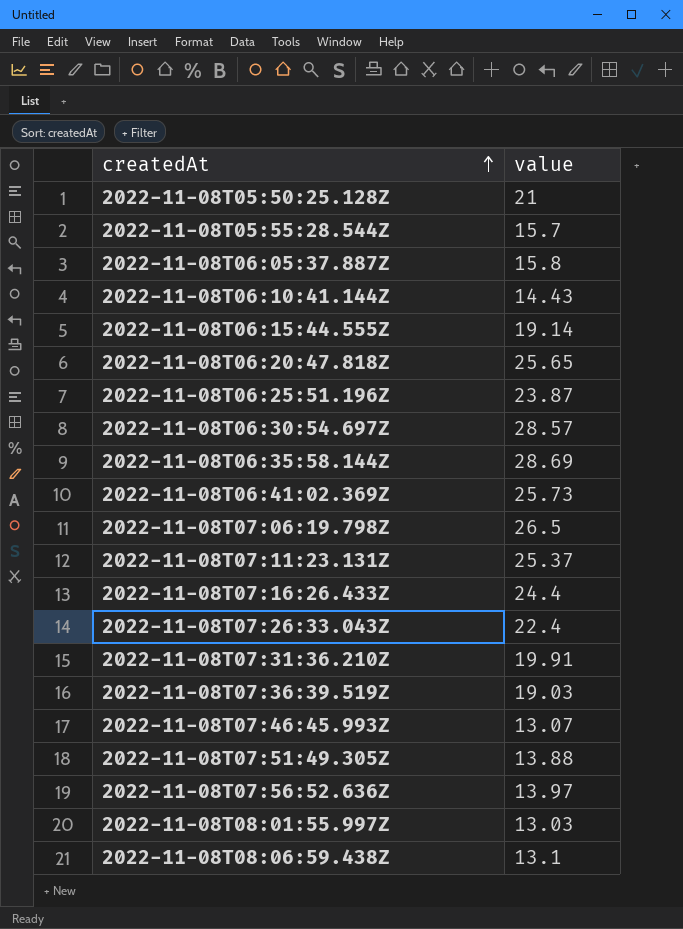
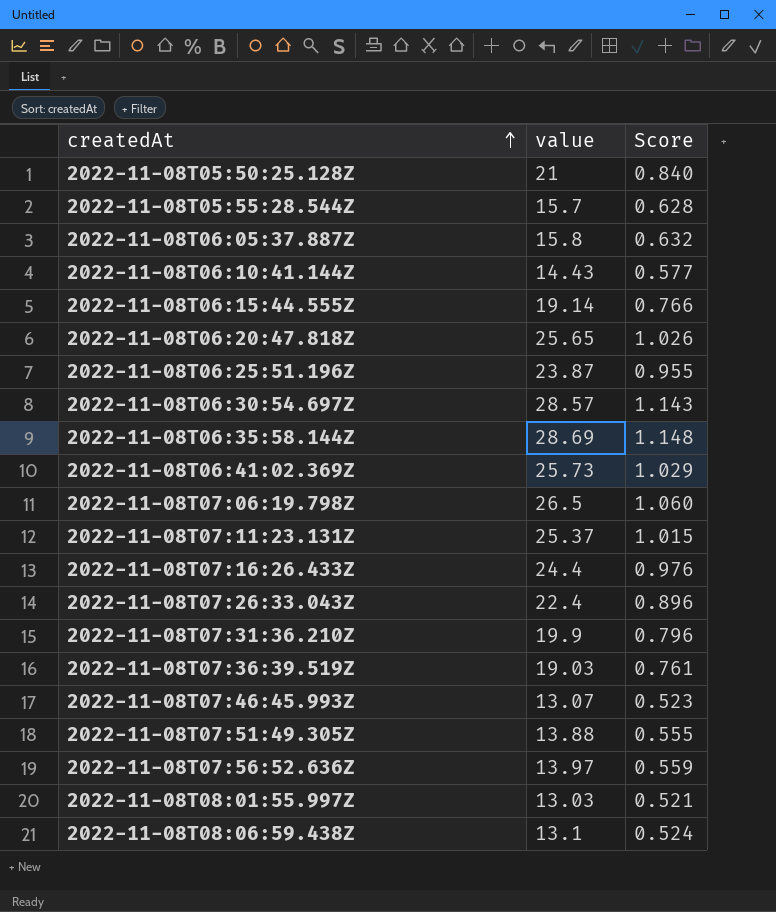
column Score | formula: none -> [value] * 0.04
2022-11-08T07:31:36.210Z | value: 19.91 -> 19.9

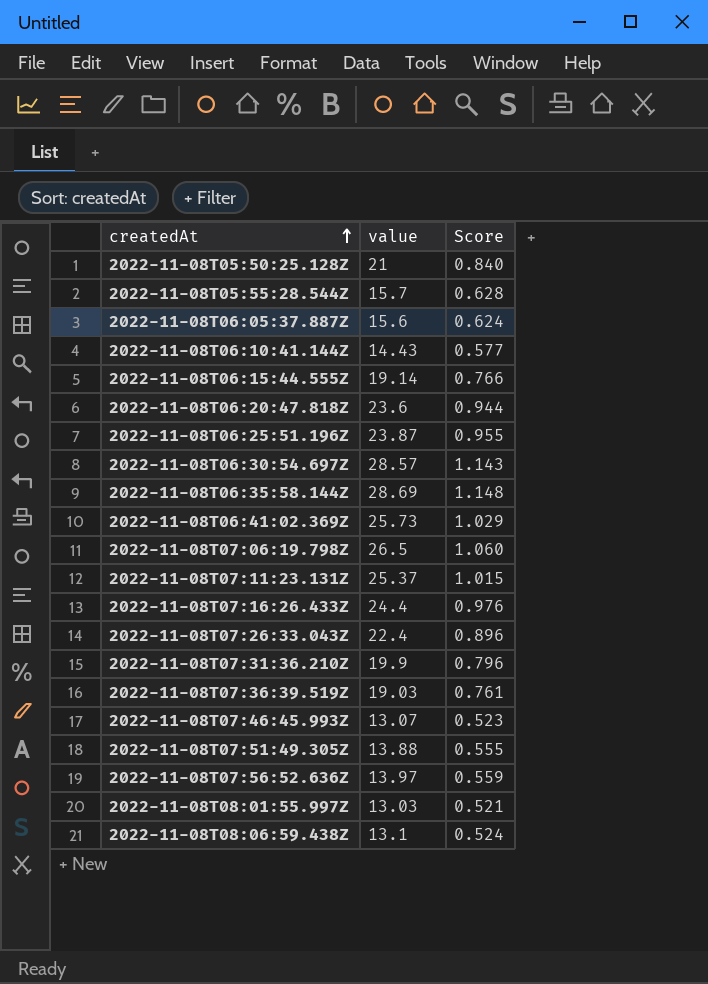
2022-11-08T06:05:37.887Z | value: 15.8 -> 15.6
2022-11-08T06:05:37.887Z | Score: 0.632 -> 0.624
2022-11-08T06:20:47.818Z | value: 25.65 -> 23.6
2022-11-08T06:20:47.818Z | Score: 1.026 -> 0.944

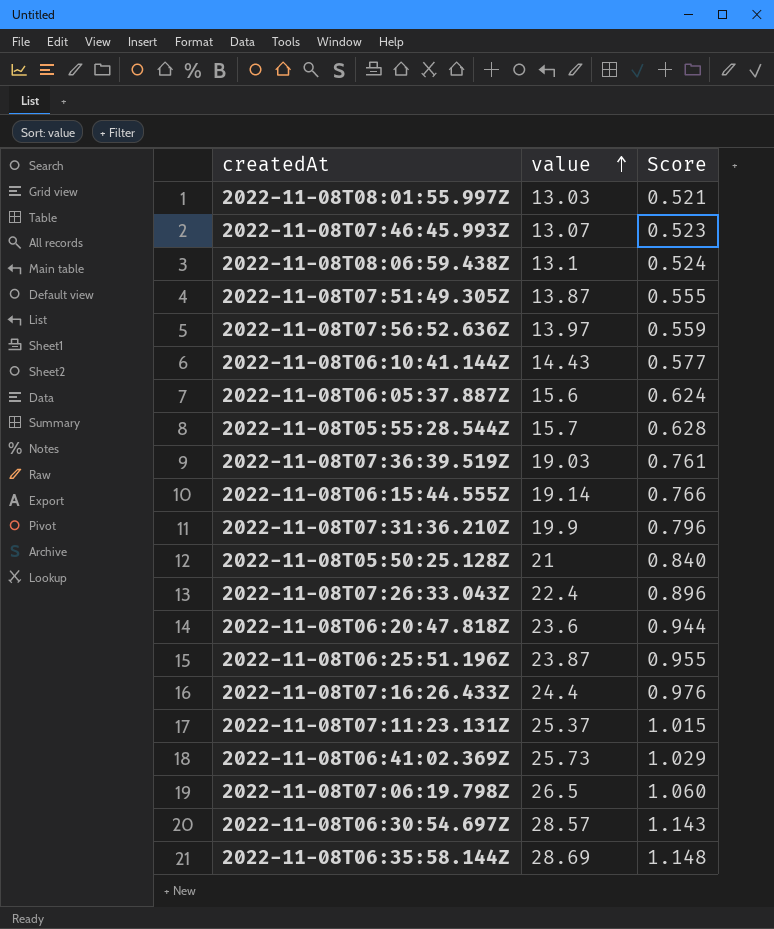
row order: createdAt ascending -> value ascending
2022-11-08T07:51:49.305Z | value: 13.88 -> 13.87

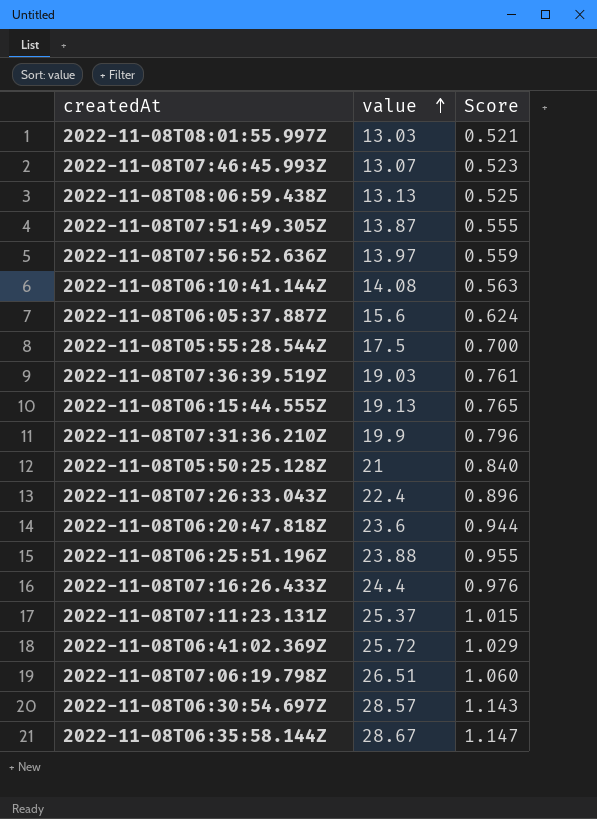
2022-11-08T08:06:59.438Z | value: 13.1 -> 13.13
2022-11-08T08:06:59.438Z | Score: 0.524 -> 0.525
2022-11-08T06:10:41.144Z | value: 14.43 -> 14.08
2022-11-08T06:10:41.144Z | Score: 0.577 -> 0.563
2022-11-08T05:55:28.544Z | value: 15.7 -> 17.5
2022-11-08T05:55:28.544Z | Score: 0.628 -> 0.700
2022-11-08T06:15:44.555Z | value: 19.14 -> 19.13
2022-11-08T06:15:44.555Z | Score: 0.766 -> 0.765
2022-11-08T06:25:51.196Z | value: 23.87 -> 23.88
2022-11-08T06:41:02.369Z | value: 25.73 -> 25.72
2022-11-08T07:06:19.798Z | value: 26.5 -> 26.51
2022-11-08T06:35:58.144Z | value: 28.69 -> 28.67
2022-11-08T06:35:58.144Z | Score: 1.148 -> 1.147

